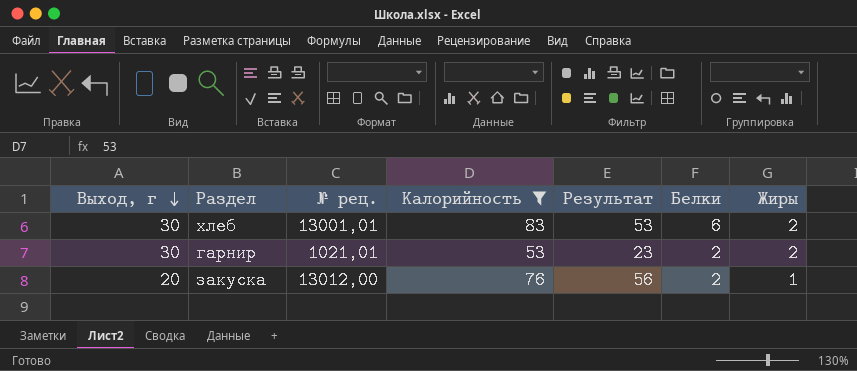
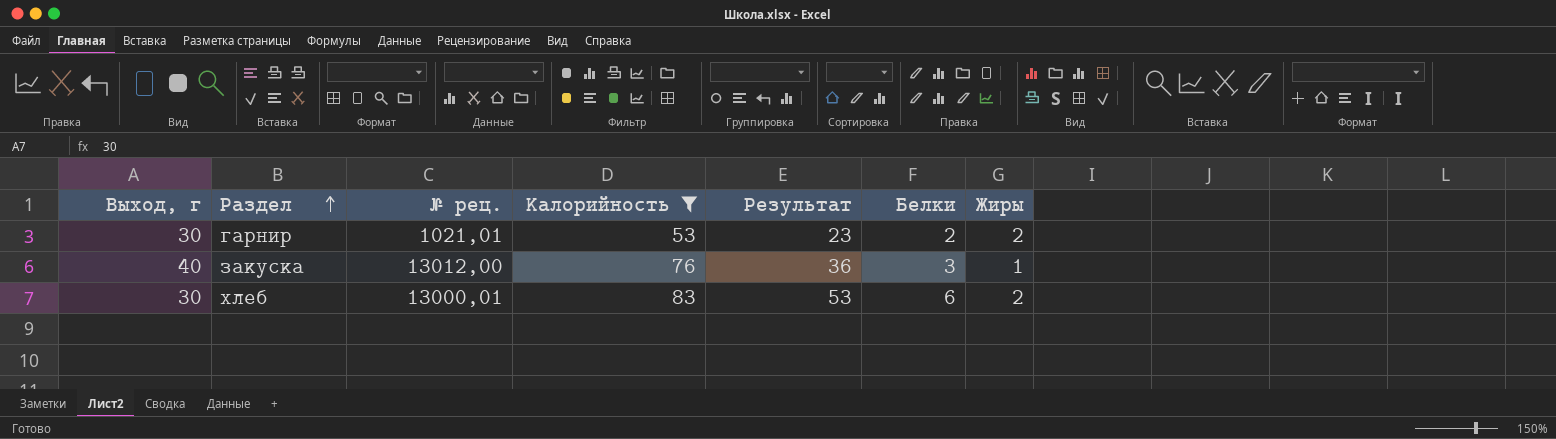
row order: Выход, г descending -> Раздел ascending
закуска | Выход, г: 20 -> 40
закуска | Результат: 56 -> 36
закуска | Белки: 2 -> 3
хлеб | № рец.: 13001,01 -> 13000,01

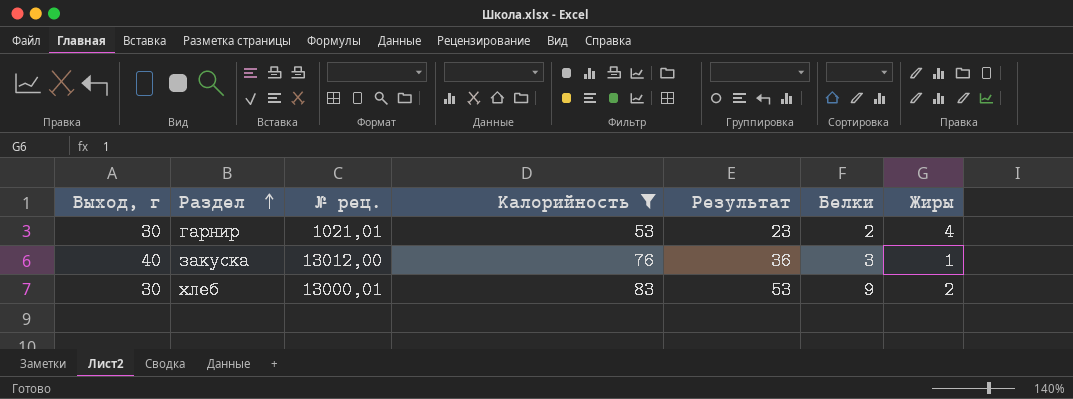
гарнир | Жиры: 2 -> 4
хлеб | Белки: 6 -> 9

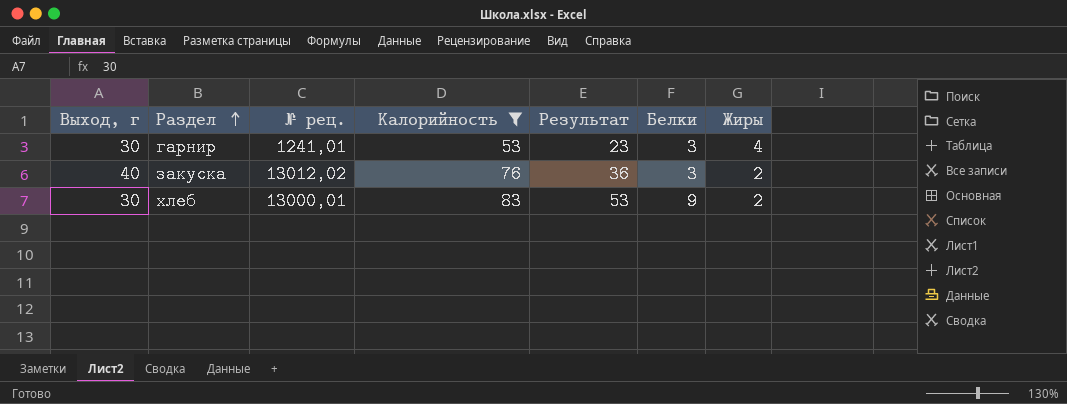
гарнир | № рец.: 1021,01 -> 1241,01
гарнир | Белки: 2 -> 3
закуска | № рец.: 13012,00 -> 13012,02
закуска | Жиры: 1 -> 2

